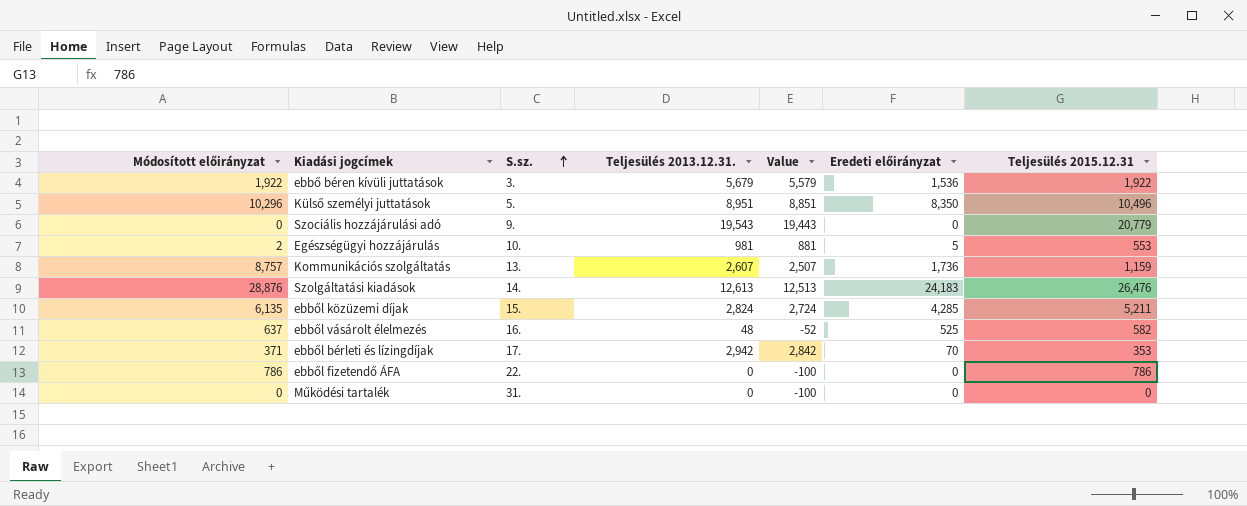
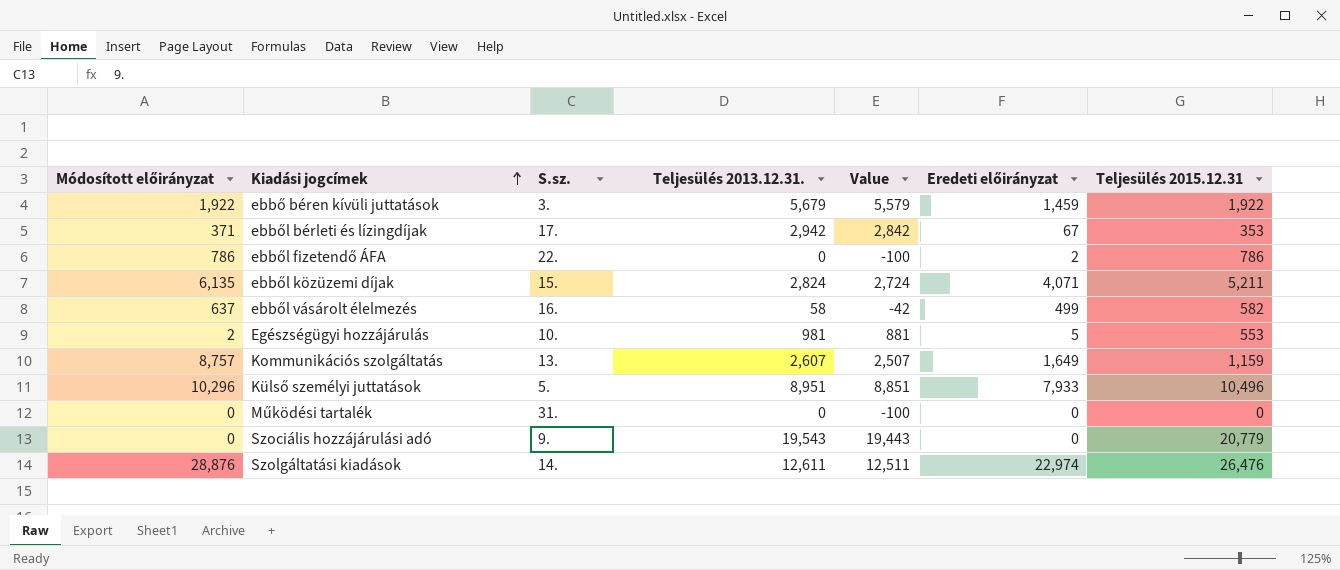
row order: S.sz. ascending -> Kiadási jogcímek ascending
ebbő béren kívüli juttatások | Eredeti előirányzat: 1,536 -> 1,459
ebből bérleti és lízingdíjak | Eredeti előirányzat: 70 -> 67
ebből fizetendő ÁFA | Eredeti előirányzat: 0 -> 2
ebből közüzemi díjak | Eredeti előirányzat: 4,285 -> 4,071
ebből vásárolt élelmezés | Teljesülés 2013.12.31.: 48 -> 58
ebből vásárolt élelmezés | Value: -52 -> -42
ebből vásárolt élelmezés | Eredeti előirányzat: 525 -> 499
Kommunikációs szolgáltatás | Eredeti előirányzat: 1,736 -> 1,649
Külső személyi juttatások | Eredeti előirányzat: 8,350 -> 7,933
Szolgáltatási kiadások | Teljesülés 2013.12.31.: 12,613 -> 12,611
Szolgáltatási kiadások | Value: 12,513 -> 12,511
Szolgáltatási kiadások | Eredeti előirányzat: 24,183 -> 22,974

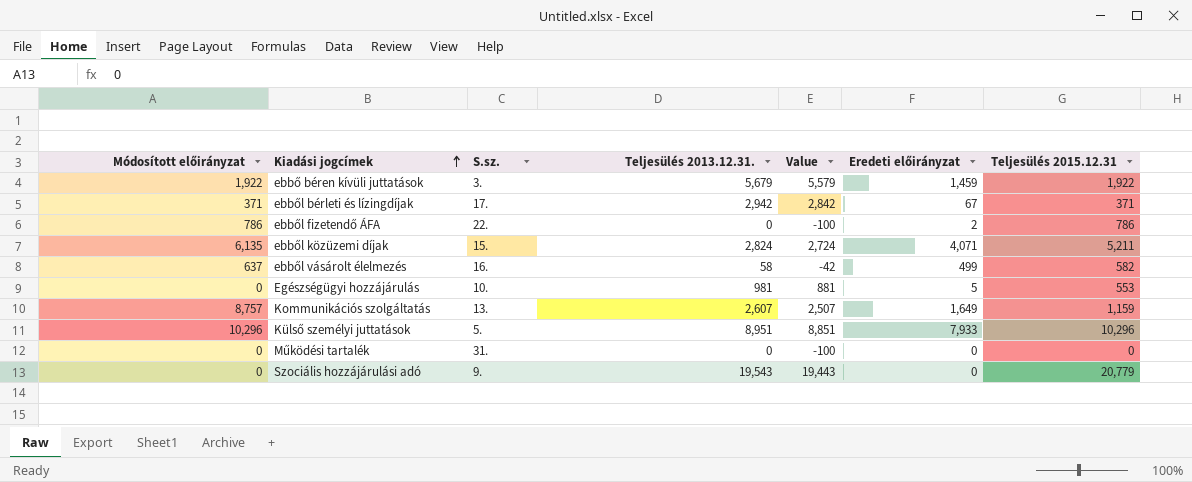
row Szolgáltatási kiadások: 28,876 | 14. | 12,611 | 12,511 | 22,974 | 26,476 -> none
ebből bérleti és lízingdíjak | Teljesülés 2015.12.31: 353 -> 371
Egészségügyi hozzájárulás | Módosított előirányzat: 2 -> 0
Külső személyi juttatások | Teljesülés 2015.12.31: 10,496 -> 10,296

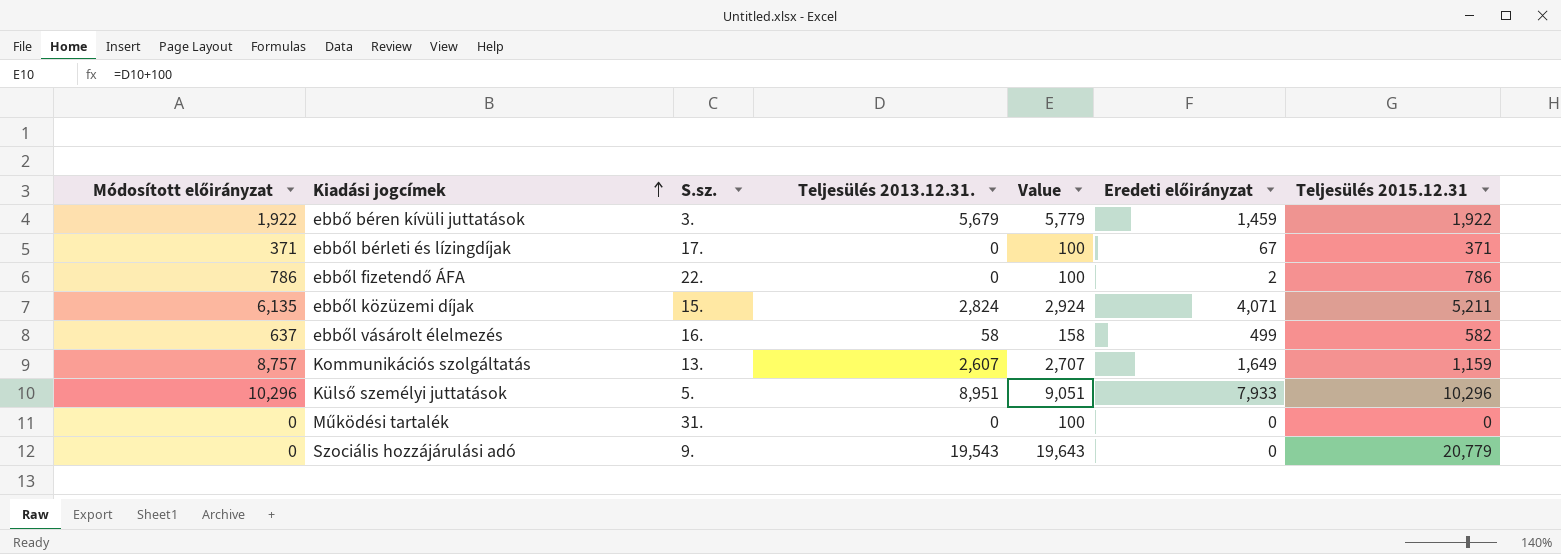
column Value | formula: [Teljesülés 2013.12.31.] - 100 -> [Teljesülés 2013.12.31.] + 100
row Egészségügyi hozzájárulás: 0 | 10. | 981 | 881 | 5 | 553 -> none
ebből bérleti és lízingdíjak | Teljesülés 2013.12.31.: 2,942 -> 0

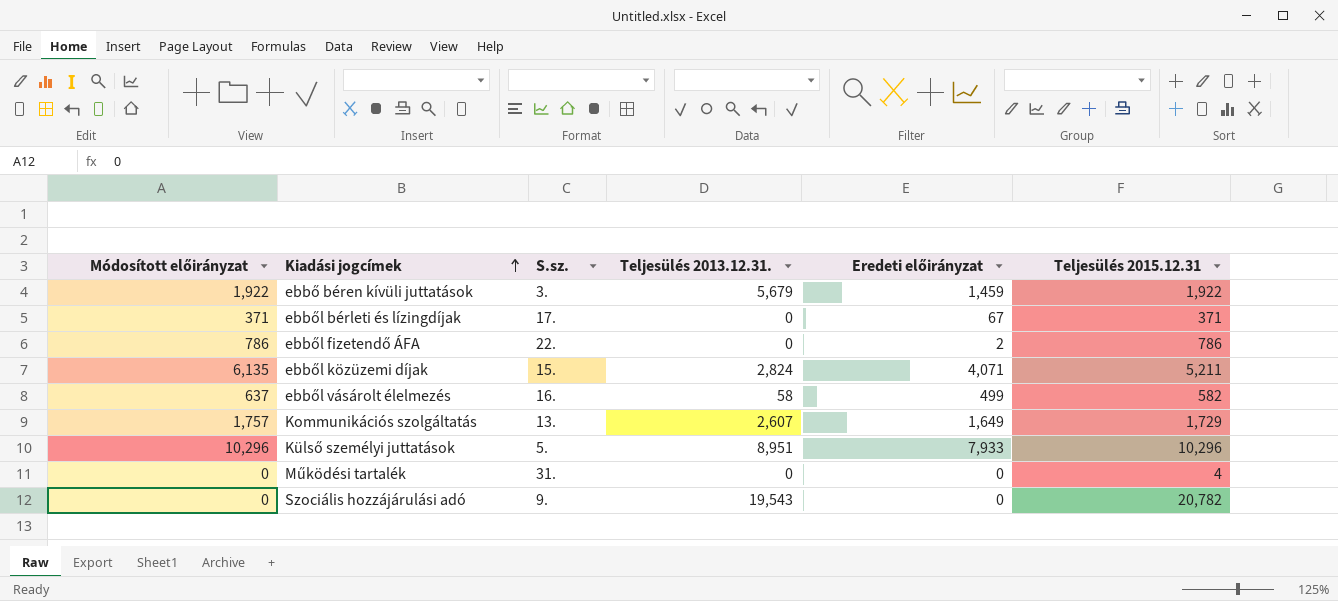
column Value | formula: [Teljesülés 2013.12.31.] + 100 -> none
Kommunikációs szolgáltatás | Módosított előirányzat: 8,757 -> 1,757
Kommunikációs szolgáltatás | Teljesülés 2015.12.31: 1,159 -> 1,729
Működési tartalék | Teljesülés 2015.12.31: 0 -> 4
Szociális hozzájárulási adó | Teljesülés 2015.12.31: 20,779 -> 20,782

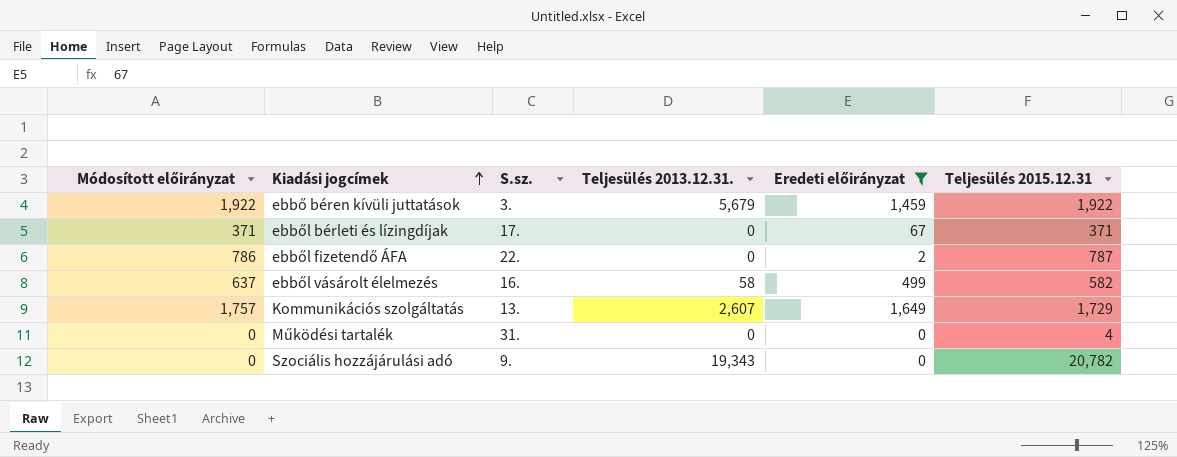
filter: none -> Eredeti előirányzat <= 1,649
ebből fizetendő ÁFA | Teljesülés 2015.12.31: 786 -> 787
Szociális hozzájárulási adó | Teljesülés 2013.12.31.: 19,543 -> 19,343

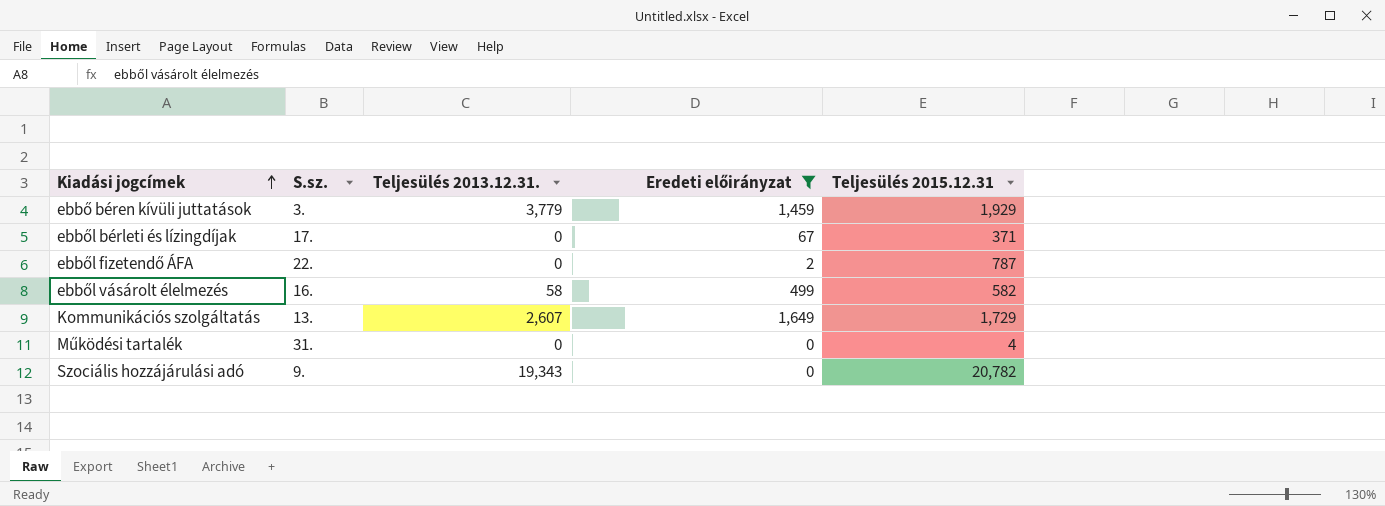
column Módosított előirányzat | position: 1 -> none
ebbő béren kívüli juttatások | Teljesülés 2013.12.31.: 5,679 -> 3,779
ebbő béren kívüli juttatások | Teljesülés 2015.12.31: 1,922 -> 1,929

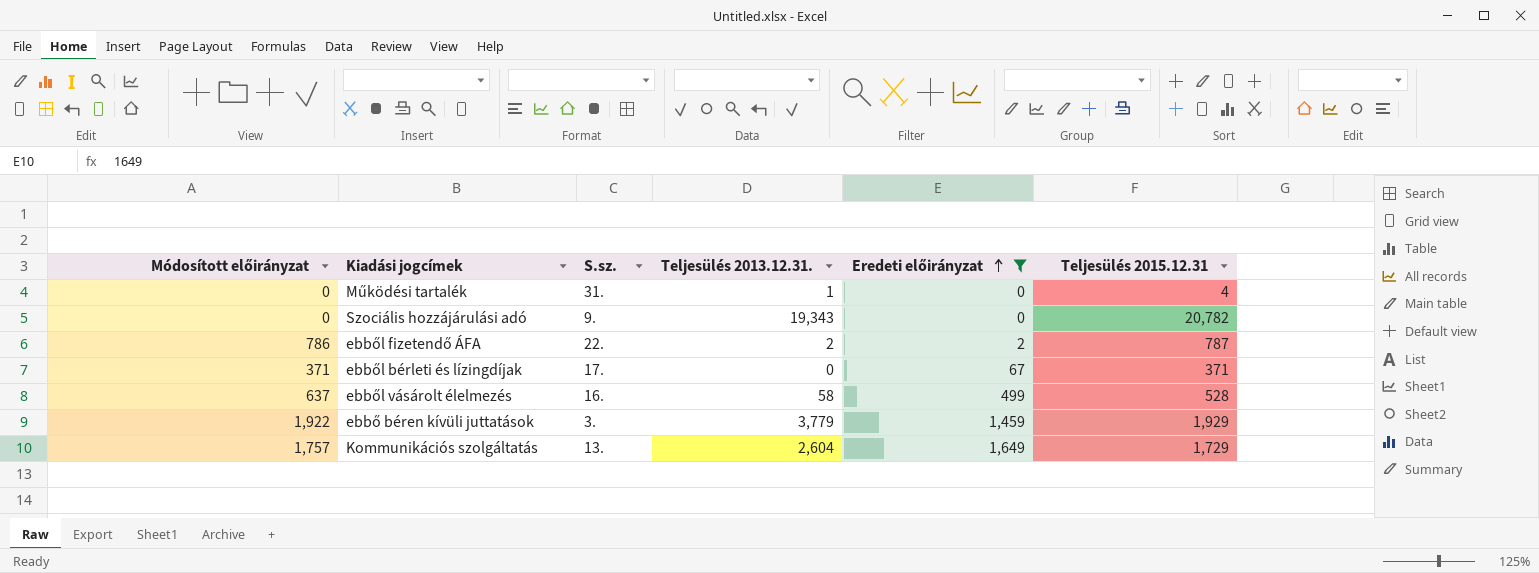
row order: Kiadási jogcímek ascending -> Eredeti előirányzat ascending
column Módosított előirányzat | position: none -> 1
Működési tartalék | Teljesülés 2013.12.31.: 0 -> 1
ebből fizetendő ÁFA | Teljesülés 2013.12.31.: 0 -> 2
ebből vásárolt élelmezés | Teljesülés 2015.12.31: 582 -> 528
Kommunikációs szolgáltatás | Teljesülés 2013.12.31.: 2,607 -> 2,604

